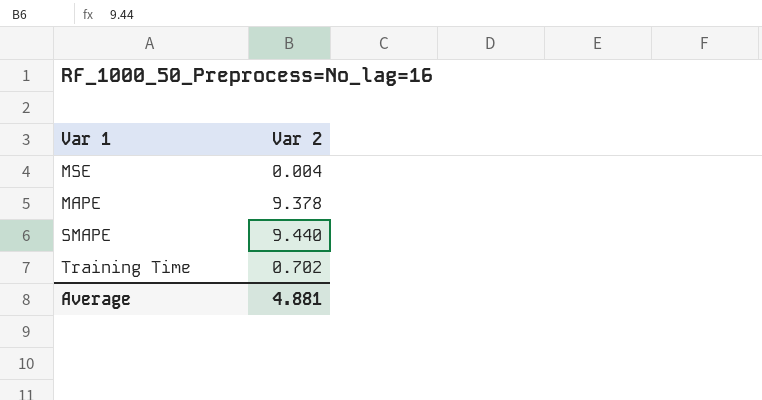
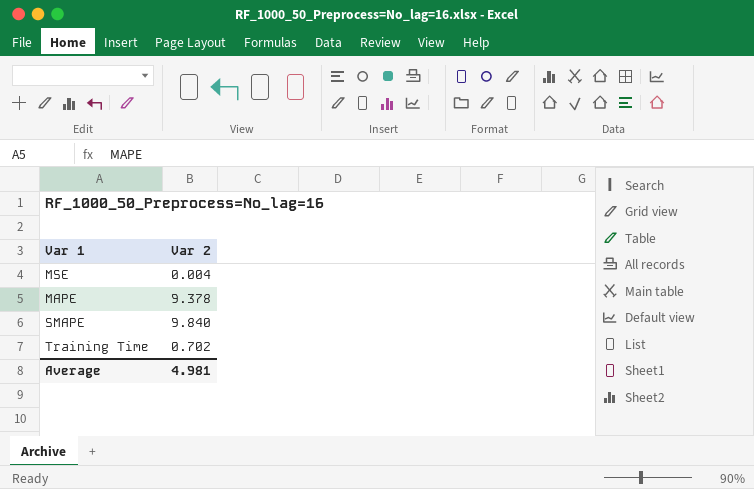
SMAPE | Var 2: 9.440 -> 9.840
Average | Var 2: 4.881 -> 4.981

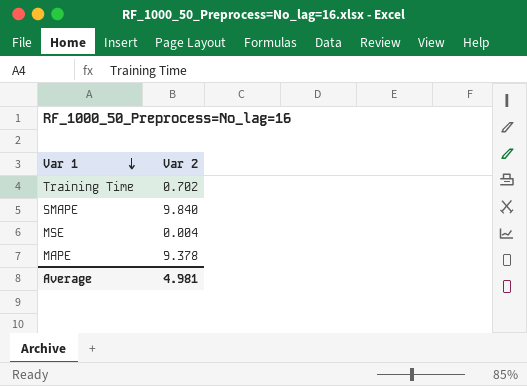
row order: none -> Var 1 descending

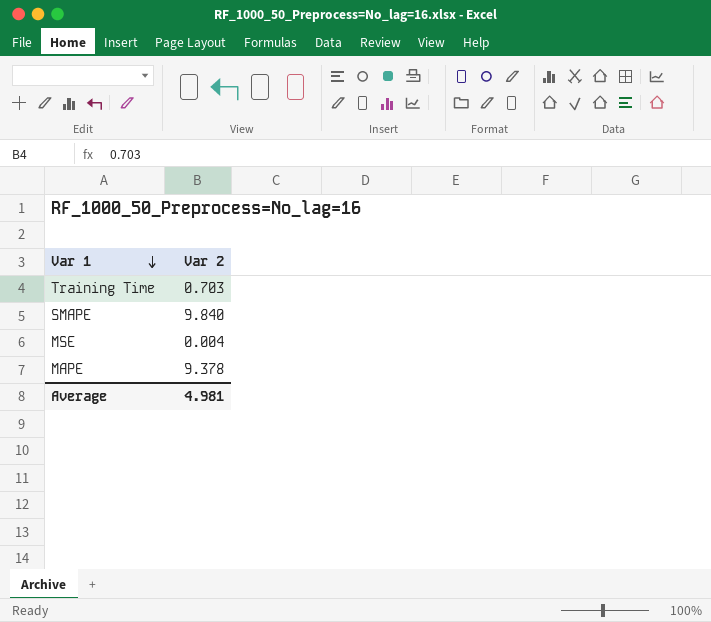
Training Time | Var 2: 0.702 -> 0.703

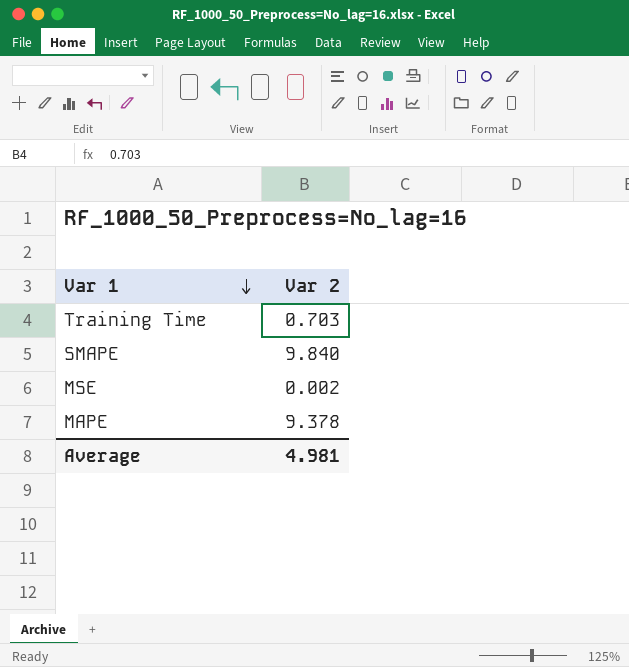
MSE | Var 2: 0.004 -> 0.002

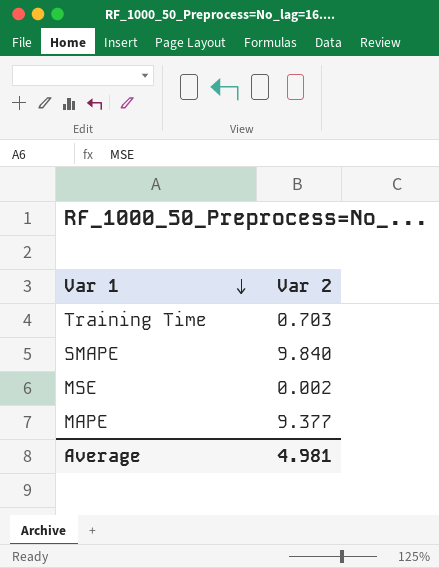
MAPE | Var 2: 9.378 -> 9.377

